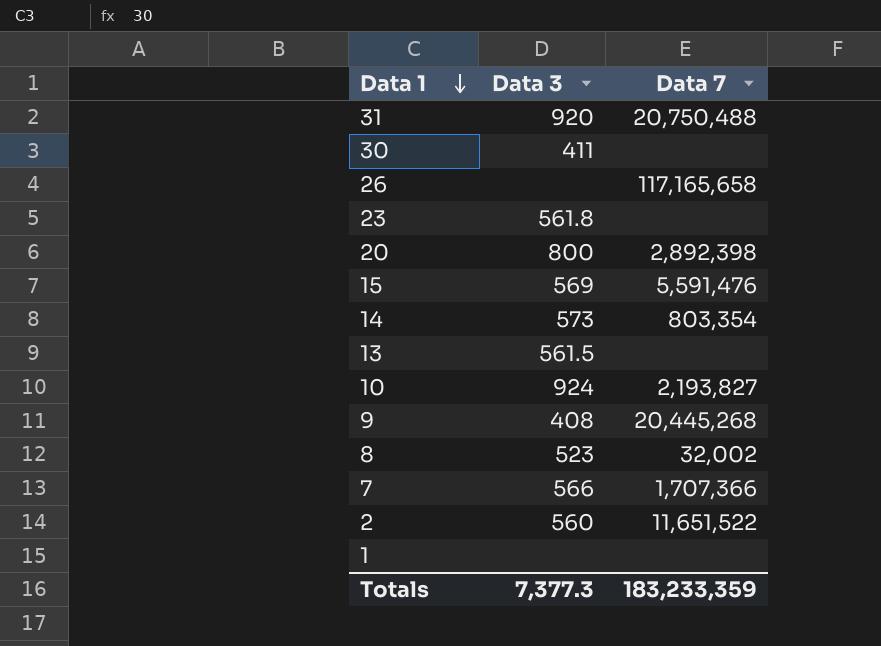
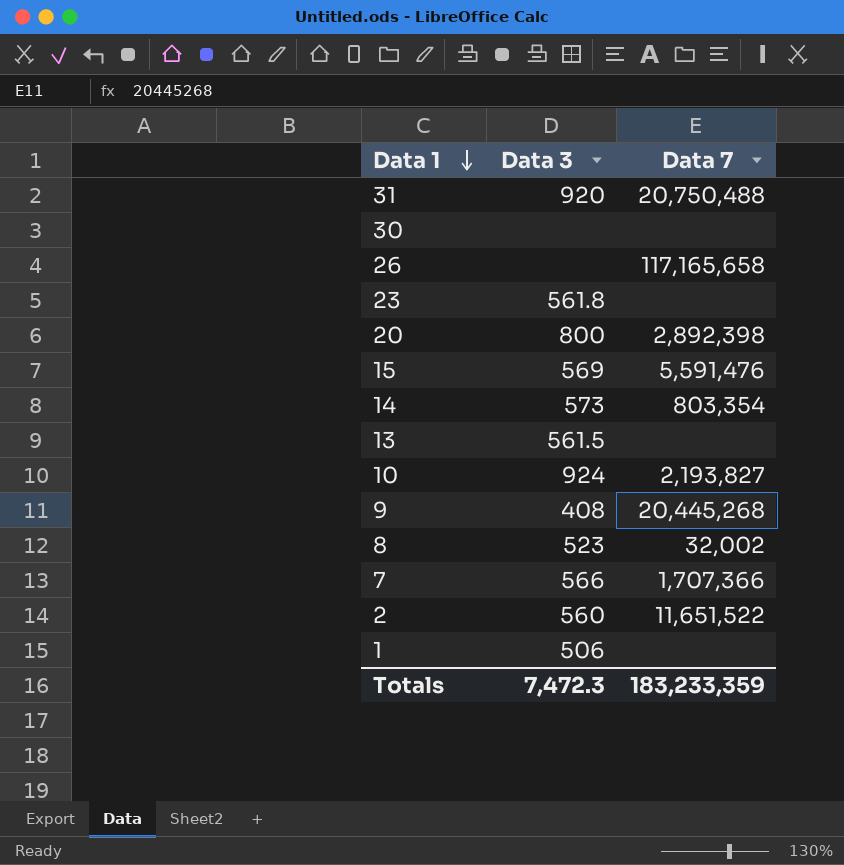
30 | Data 3: 411 -> none
1 | Data 3: none -> 506
Totals | Data 3: 7,377.3 -> 7,472.3

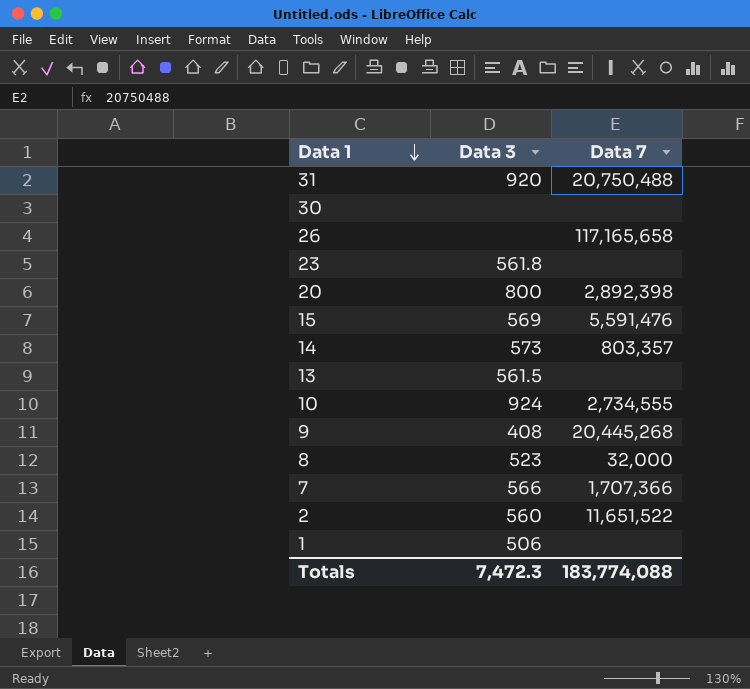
14 | Data 7: 803,354 -> 803,357
10 | Data 7: 2,193,827 -> 2,734,555
8 | Data 7: 32,002 -> 32,000
Totals | Data 7: 183,233,359 -> 183,774,088

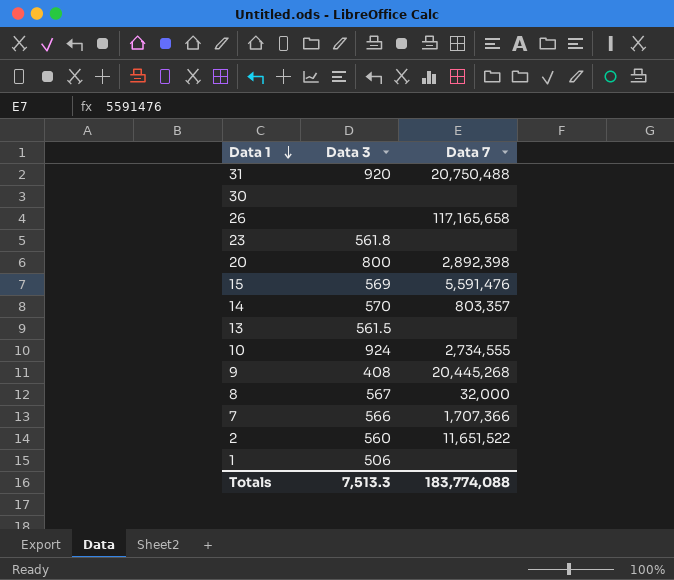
14 | Data 3: 573 -> 570
8 | Data 3: 523 -> 567
Totals | Data 3: 7,472.3 -> 7,513.3

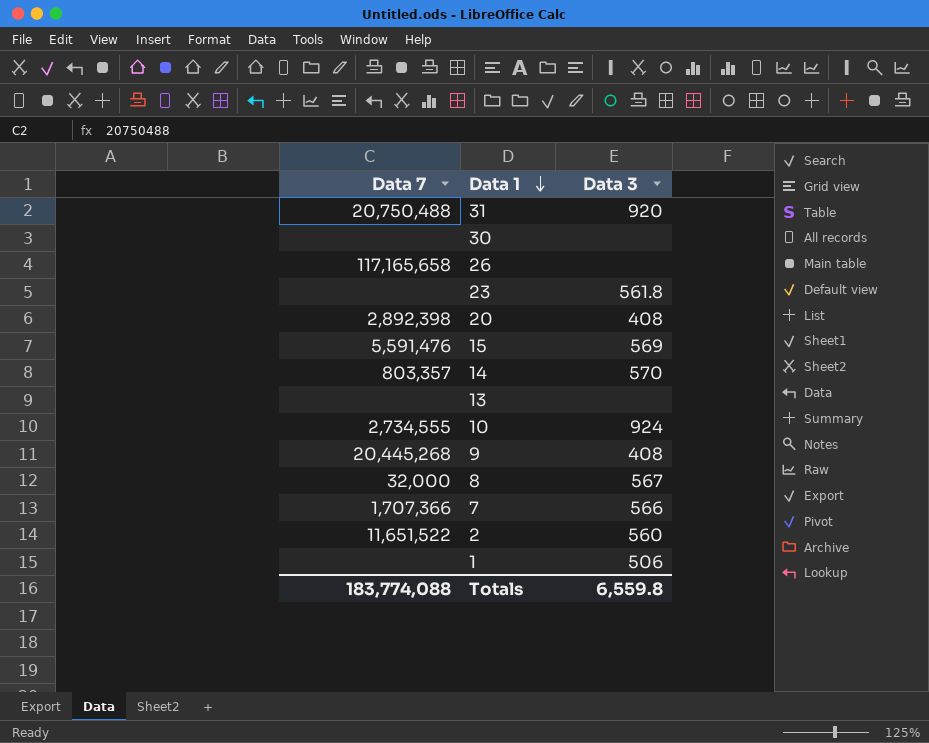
column Data 7 | position: 3 -> 1
20 | Data 3: 800 -> 408
13 | Data 3: 561.5 -> none
Totals | Data 3: 7,513.3 -> 6,559.8

